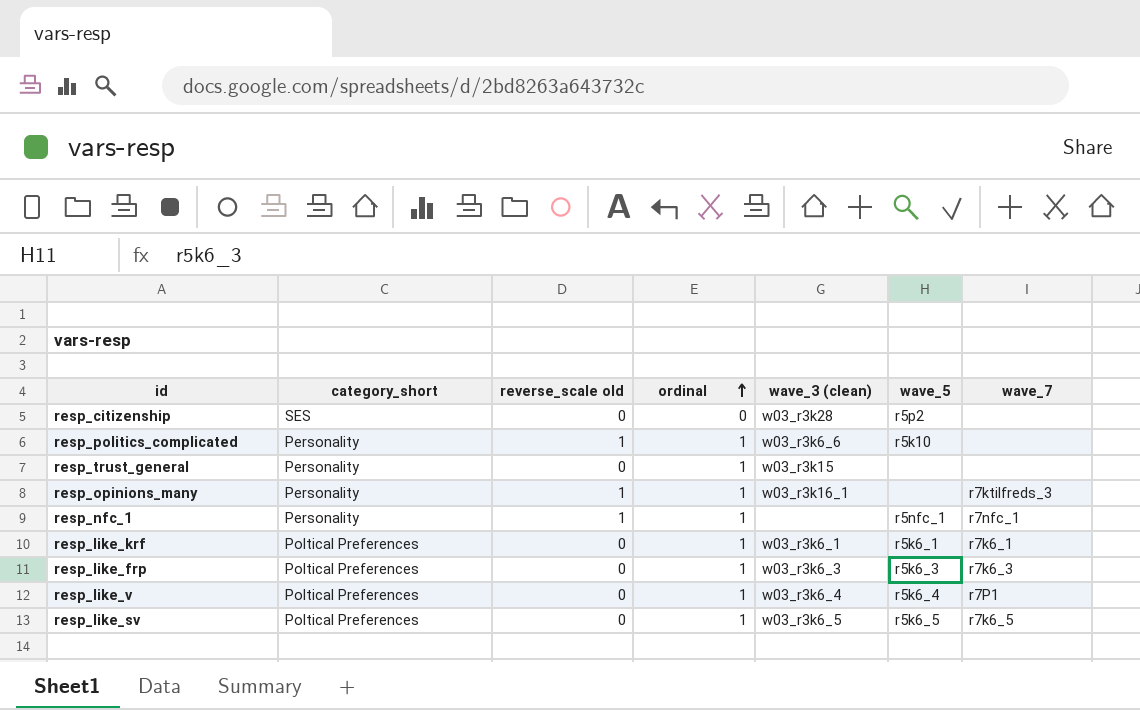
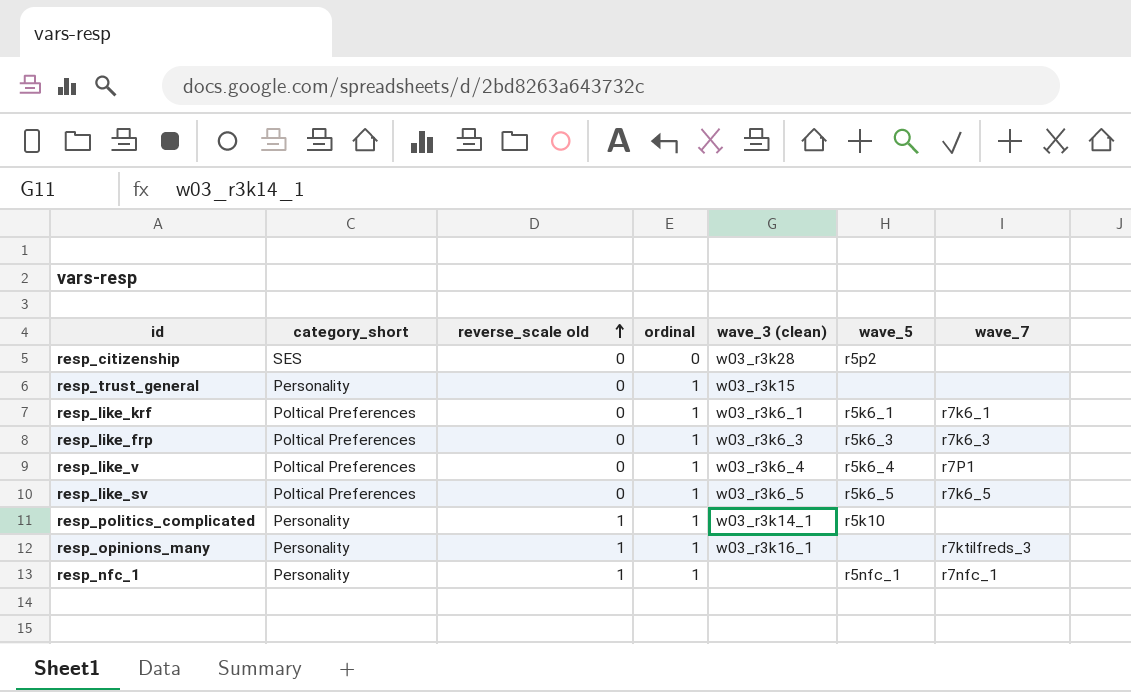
row order: ordinal ascending -> reverse_scale old ascending
resp_politics_complicated | wave_3 (clean): w03_r3k6_6 -> w03_r3k14_1

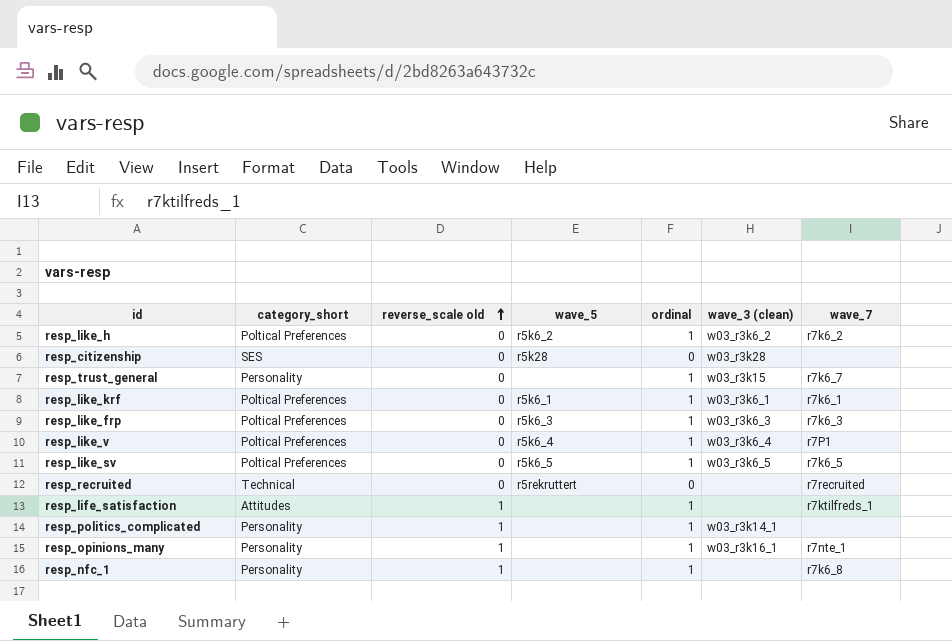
column wave_5 | position: 6 -> 4
row resp_like_h: none -> Poltical Preferences | 0 | r5k6_2 | 1 | w03_r3k6_2 | r7k6_2
resp_citizenship | wave_5: r5p2 -> r5k28
resp_trust_general | wave_7: none -> r7k6_7
row resp_recruited: none -> Technical | 0 | r5rekruttert | 0 | none | r7recruited
row resp_life_satisfaction: none -> Attitudes | 1 | none | 1 | none | r7ktilfreds_1
resp_politics_complicated | wave_5: r5k10 -> none
resp_opinions_many | wave_7: r7ktilfreds_3 -> r7nte_1
resp_nfc_1 | wave_5: r5nfc_1 -> none
resp_nfc_1 | wave_7: r7nfc_1 -> r7k6_8

